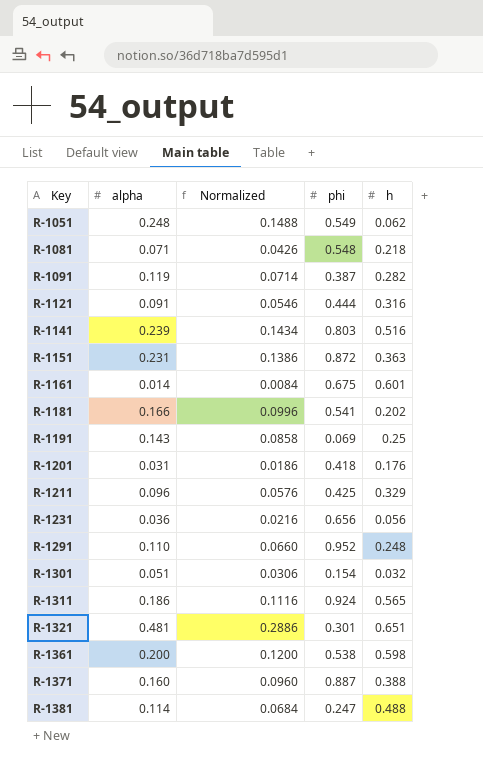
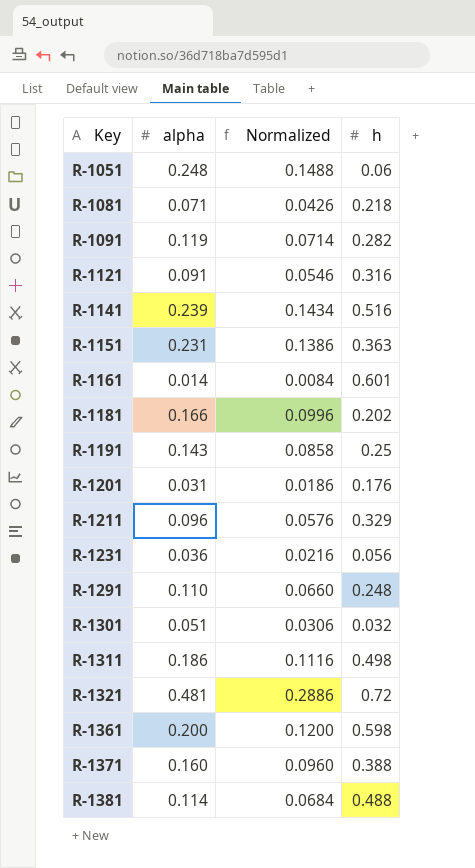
column phi | position: 4 -> none
R-1051 | h: 0.062 -> 0.06
R-1311 | h: 0.565 -> 0.498
R-1321 | h: 0.651 -> 0.72

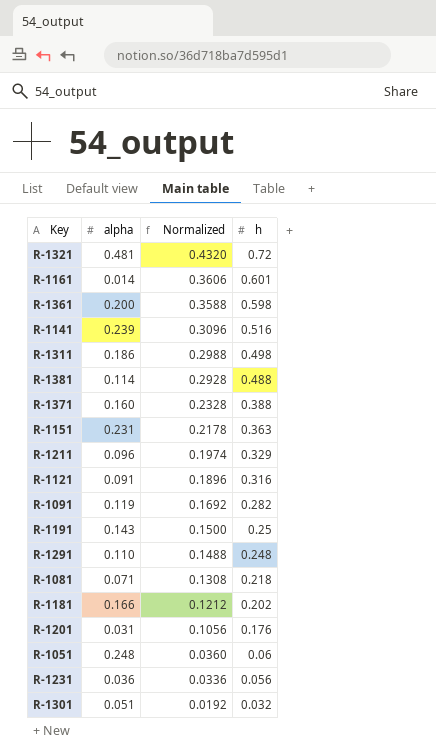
row order: Key ascending -> Normalized descending
column Normalized | formula: [alpha] * 0.6 -> [h] * 0.6

